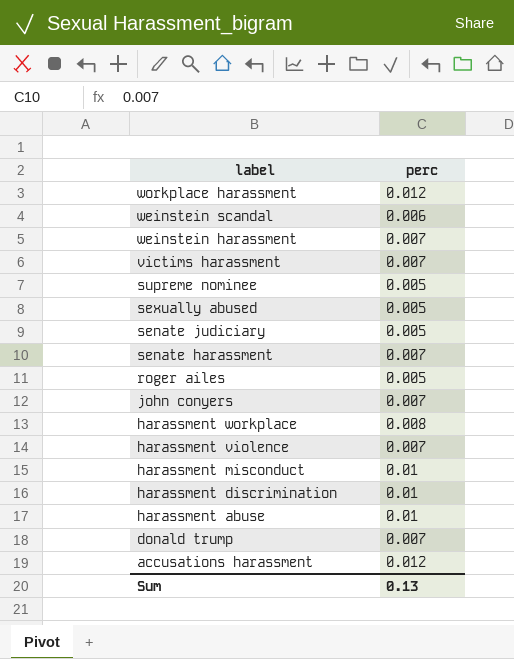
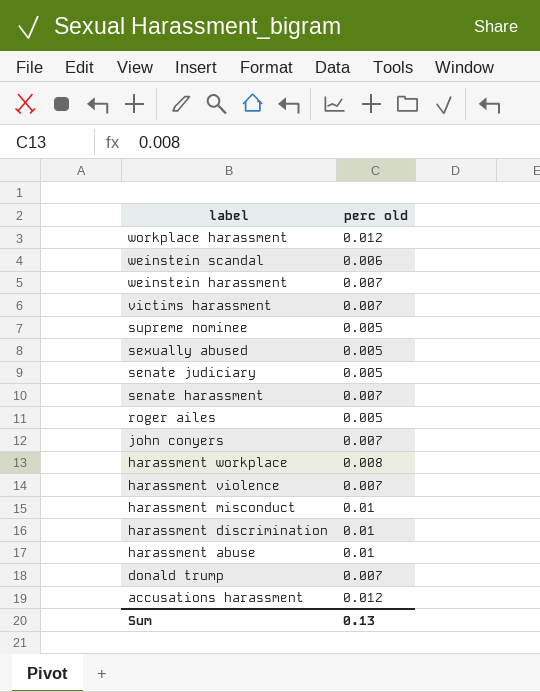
column name: perc -> perc old

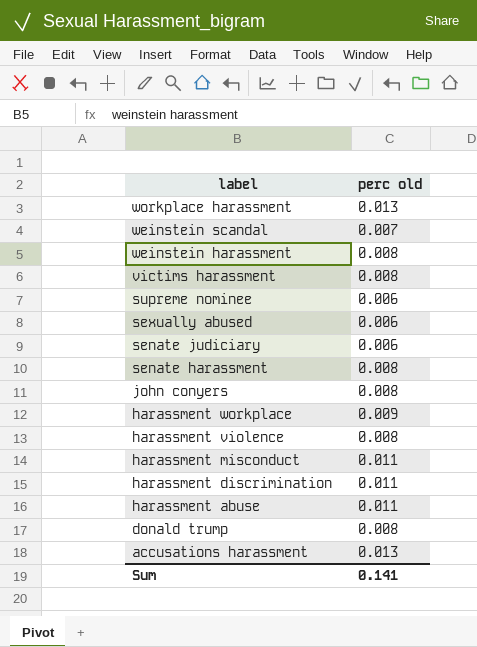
row roger ailes: 0.005 -> none
workplace harassment | perc old: 0.012 -> 0.013
weinstein scandal | perc old: 0.006 -> 0.007
weinstein harassment | perc old: 0.007 -> 0.008
victims harassment | perc old: 0.007 -> 0.008
supreme nominee | perc old: 0.005 -> 0.006
sexually abused | perc old: 0.005 -> 0.006
senate judiciary | perc old: 0.005 -> 0.006
senate harassment | perc old: 0.007 -> 0.008
john conyers | perc old: 0.007 -> 0.008
harassment workplace | perc old: 0.008 -> 0.009
harassment violence | perc old: 0.007 -> 0.008
harassment misconduct | perc old: 0.01 -> 0.011
harassment discrimination | perc old: 0.01 -> 0.011
harassment abuse | perc old: 0.01 -> 0.011
donald trump | perc old: 0.007 -> 0.008
accusations harassment | perc old: 0.012 -> 0.013
Sum | perc old: 0.13 -> 0.141

